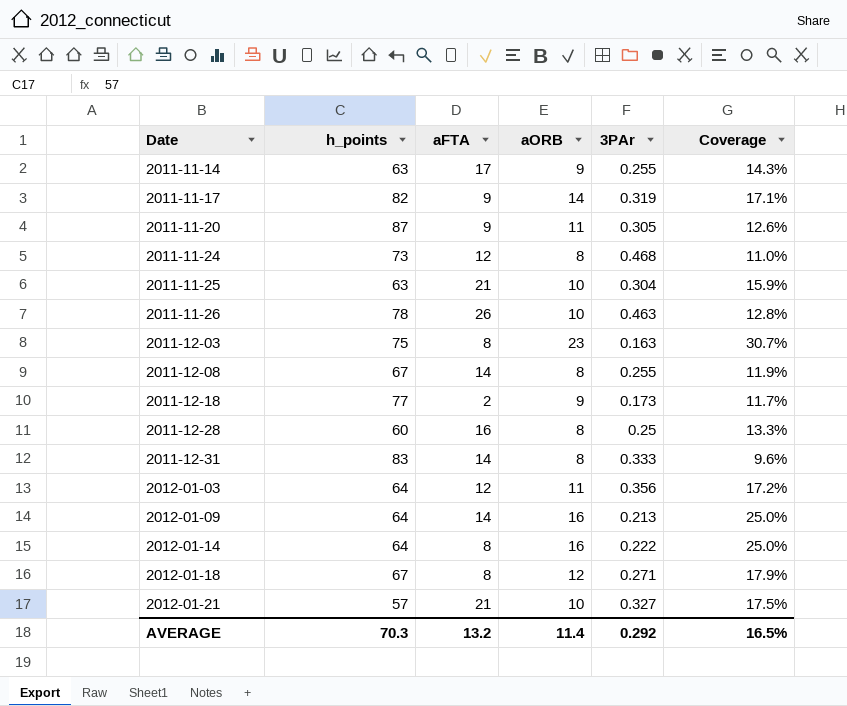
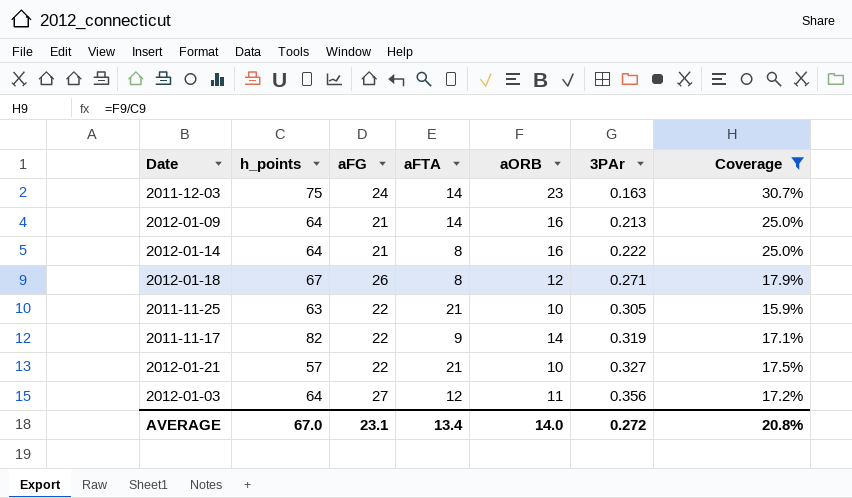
filter: none -> Coverage >= 15.9%
row order: Date ascending -> 3PAr ascending
column aFG | position: none -> 3
2011-12-03 | aFTA: 8 -> 14
2011-11-25 | 3PAr: 0.304 -> 0.305
AVERAGE | h_points: 70.3 -> 67.0
AVERAGE | aFTA: 13.2 -> 13.4
AVERAGE | aORB: 11.4 -> 14.0
AVERAGE | 3PAr: 0.292 -> 0.272
AVERAGE | Coverage: 16.5% -> 20.8%

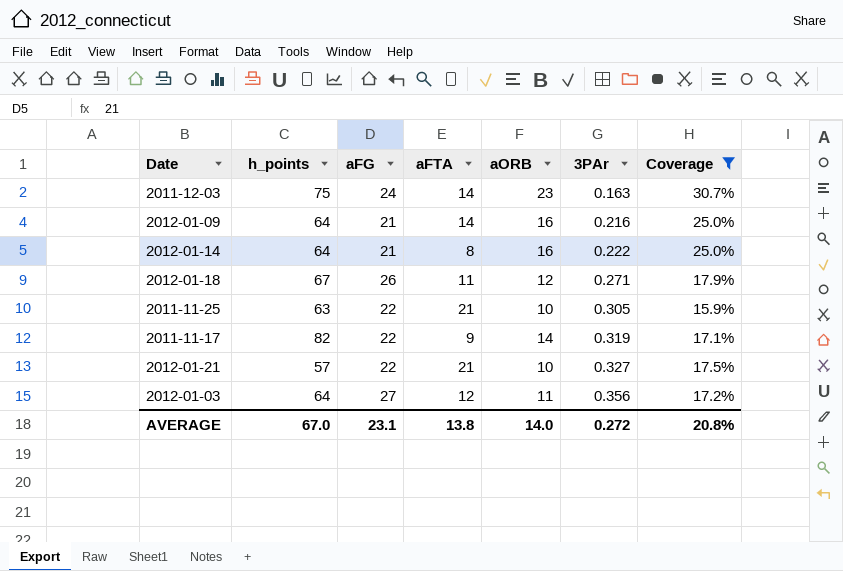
2012-01-09 | 3PAr: 0.213 -> 0.216
2012-01-18 | aFTA: 8 -> 11
AVERAGE | aFTA: 13.4 -> 13.8

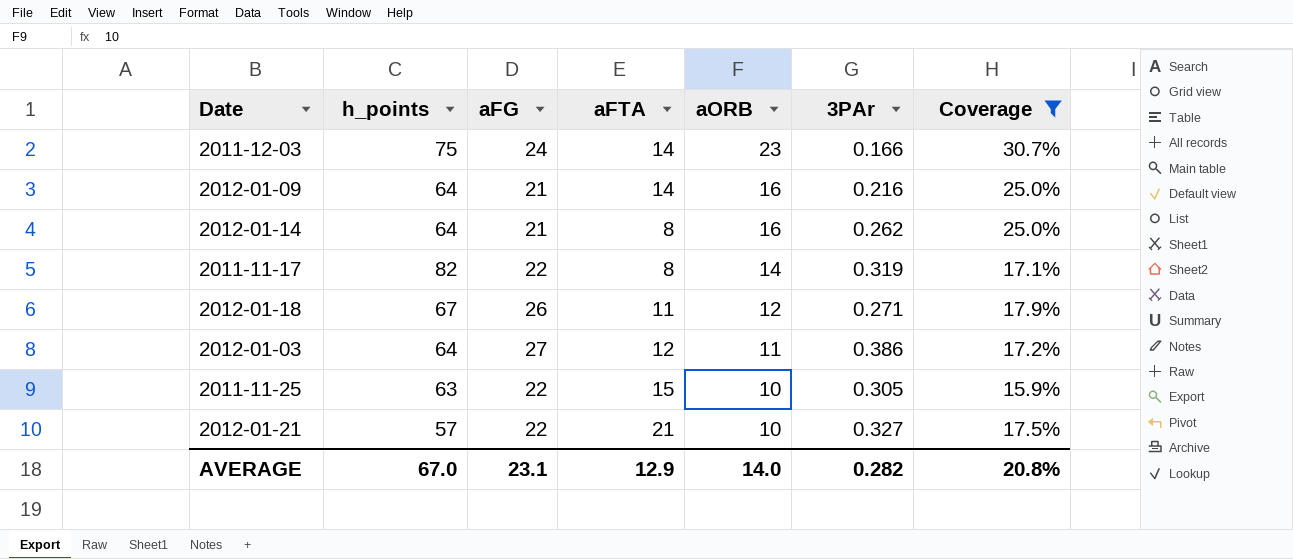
row order: 3PAr ascending -> aORB descending
2011-12-03 | 3PAr: 0.163 -> 0.166
2012-01-14 | 3PAr: 0.222 -> 0.262
2011-11-17 | aFTA: 9 -> 8
2012-01-03 | 3PAr: 0.356 -> 0.386
2011-11-25 | aFTA: 21 -> 15
AVERAGE | aFTA: 13.8 -> 12.9
AVERAGE | 3PAr: 0.272 -> 0.282

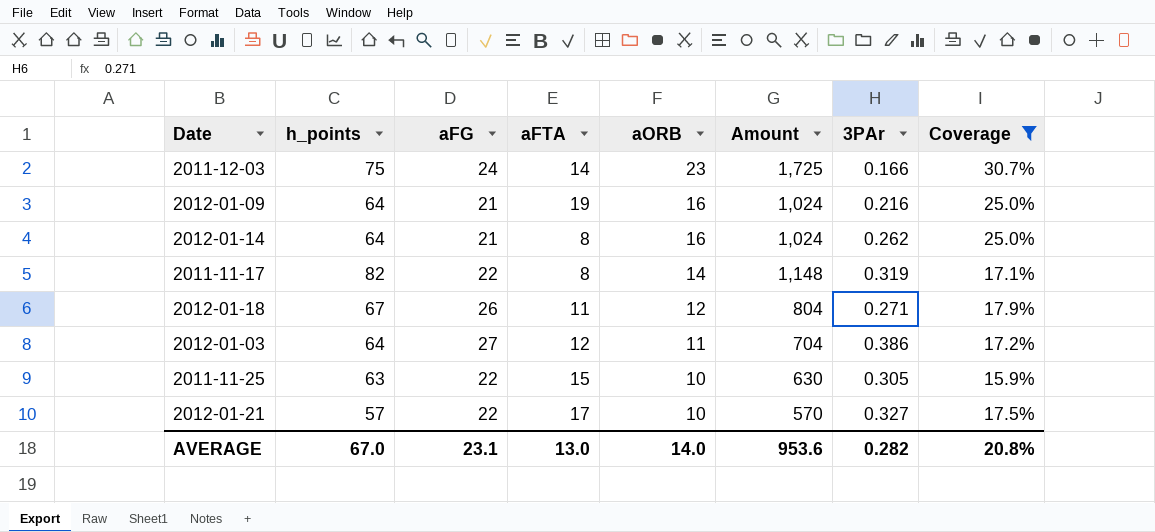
column Amount | formula: none -> [h_points] * [aORB]
2012-01-09 | aFTA: 14 -> 19
2012-01-21 | aFTA: 21 -> 17
AVERAGE | aFTA: 12.9 -> 13.0

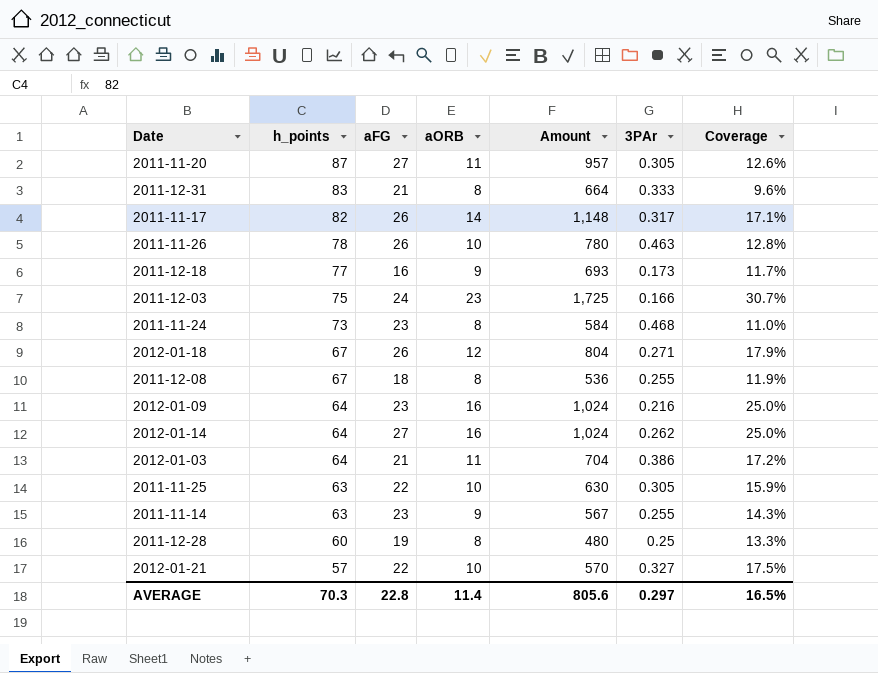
filter: Coverage >= 15.9% -> none
row order: aORB descending -> h_points descending
column aFTA | position: 4 -> none
2011-11-17 | aFG: 22 -> 26
2011-11-17 | 3PAr: 0.319 -> 0.317
2012-01-09 | aFG: 21 -> 23
2012-01-14 | aFG: 21 -> 27
2012-01-03 | aFG: 27 -> 21
AVERAGE | h_points: 67.0 -> 70.3
AVERAGE | aFG: 23.1 -> 22.8
AVERAGE | aORB: 14.0 -> 11.4
AVERAGE | Amount: 953.6 -> 805.6
AVERAGE | 3PAr: 0.282 -> 0.297
AVERAGE | Coverage: 20.8% -> 16.5%

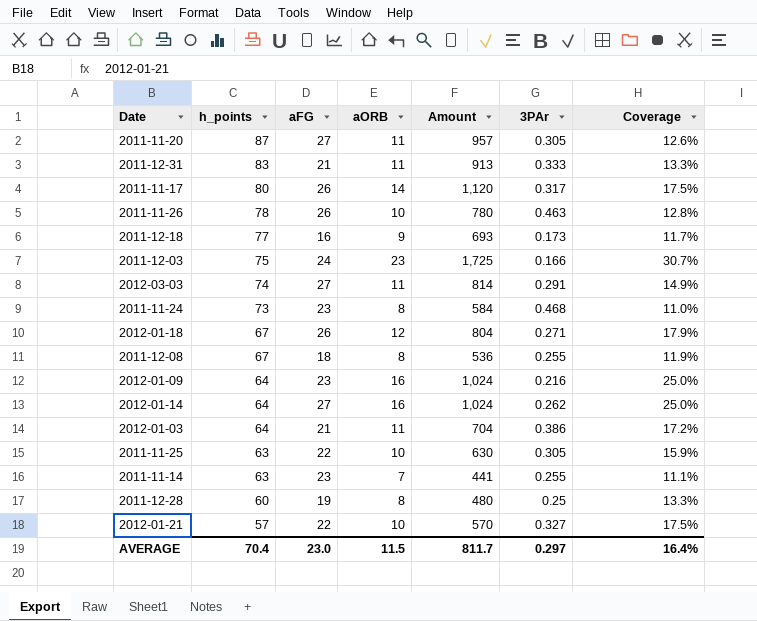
2011-12-31 | aORB: 8 -> 11
2011-12-31 | Amount: 664 -> 913
2011-12-31 | Coverage: 9.6% -> 13.3%
2011-11-17 | h_points: 82 -> 80
2011-11-17 | Amount: 1,148 -> 1,120
2011-11-17 | Coverage: 17.1% -> 17.5%
row 2012-03-03: none -> 74 | 27 | 11 | 814 | 0.291 | 14.9%
2011-11-14 | aORB: 9 -> 7
2011-11-14 | Amount: 567 -> 441
2011-11-14 | Coverage: 14.3% -> 11.1%
AVERAGE | h_points: 70.3 -> 70.4
AVERAGE | aFG: 22.8 -> 23.0
AVERAGE | aORB: 11.4 -> 11.5
AVERAGE | Amount: 805.6 -> 811.7
AVERAGE | Coverage: 16.5% -> 16.4%

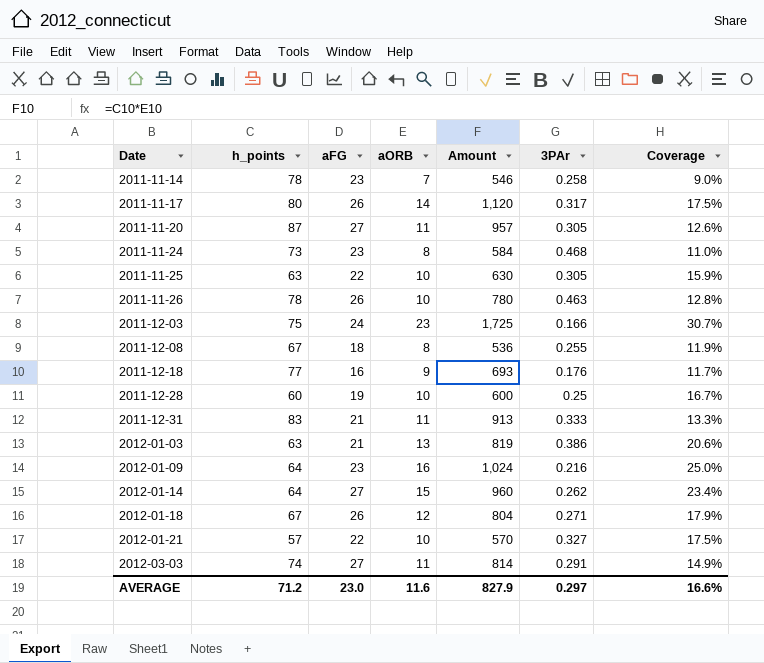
row order: h_points descending -> Date ascending
2011-11-14 | h_points: 63 -> 78
2011-11-14 | Amount: 441 -> 546
2011-11-14 | 3PAr: 0.255 -> 0.258
2011-11-14 | Coverage: 11.1% -> 9.0%
2011-12-18 | 3PAr: 0.173 -> 0.176
2011-12-28 | aORB: 8 -> 10
2011-12-28 | Amount: 480 -> 600
2011-12-28 | Coverage: 13.3% -> 16.7%
2012-01-03 | h_points: 64 -> 63
2012-01-03 | aORB: 11 -> 13
2012-01-03 | Amount: 704 -> 819
2012-01-03 | Coverage: 17.2% -> 20.6%
2012-01-14 | aORB: 16 -> 15
2012-01-14 | Amount: 1,024 -> 960
2012-01-14 | Coverage: 25.0% -> 23.4%
AVERAGE | h_points: 70.4 -> 71.2
AVERAGE | aORB: 11.5 -> 11.6
AVERAGE | Amount: 811.7 -> 827.9
AVERAGE | Coverage: 16.4% -> 16.6%

